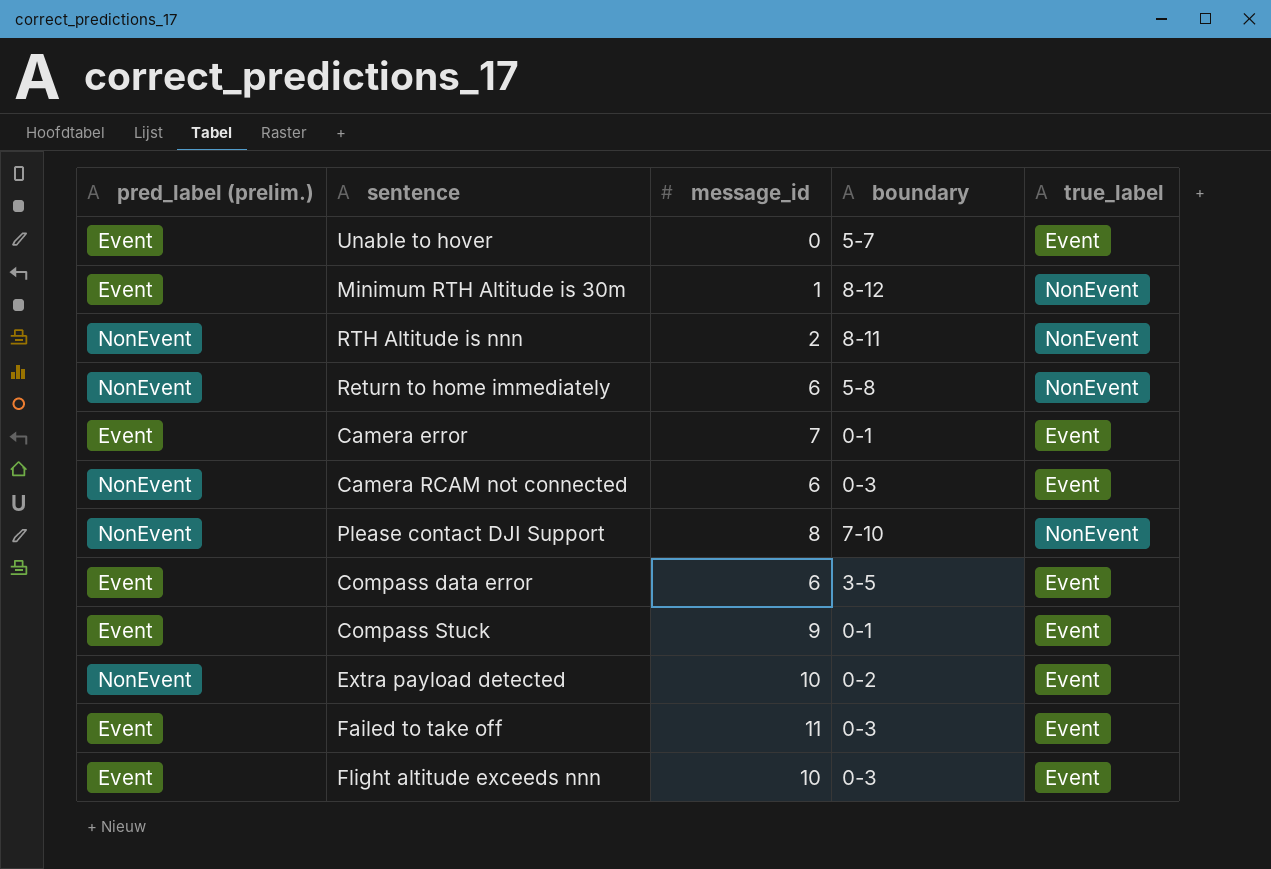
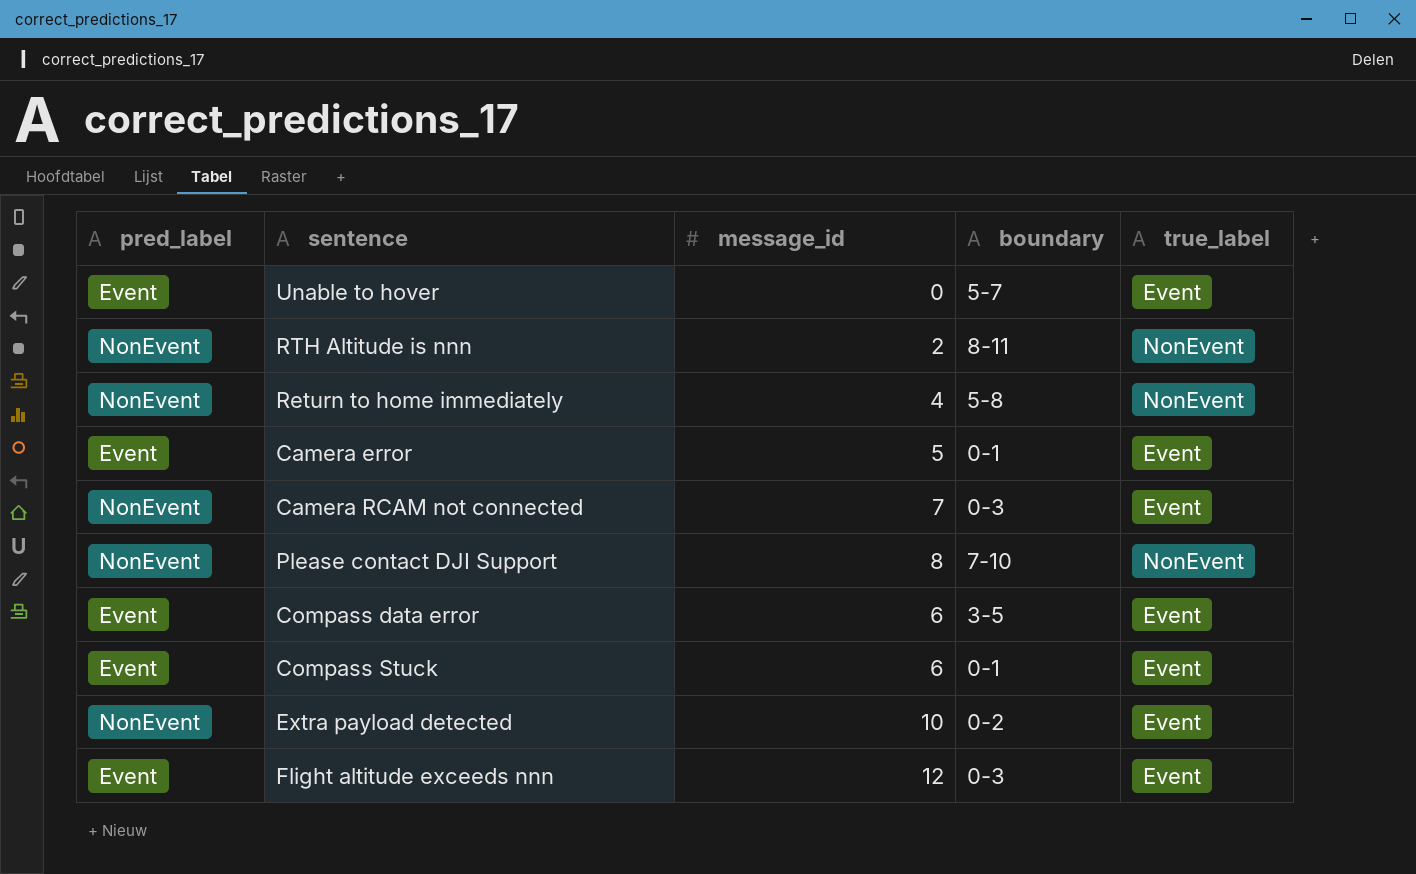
column name: pred_label (prelim.) -> pred_label
row Minimum RTH Altitude is 30m: Event | 1 | 8-12 | NonEvent -> none
row Failed to take off: Event | 11 | 0-3 | Event -> none
Return to home immediately | message_id: 6 -> 4
Camera error | message_id: 7 -> 5
Camera RCAM not connected | message_id: 6 -> 7
Compass Stuck | message_id: 9 -> 6
Flight altitude exceeds nnn | message_id: 10 -> 12

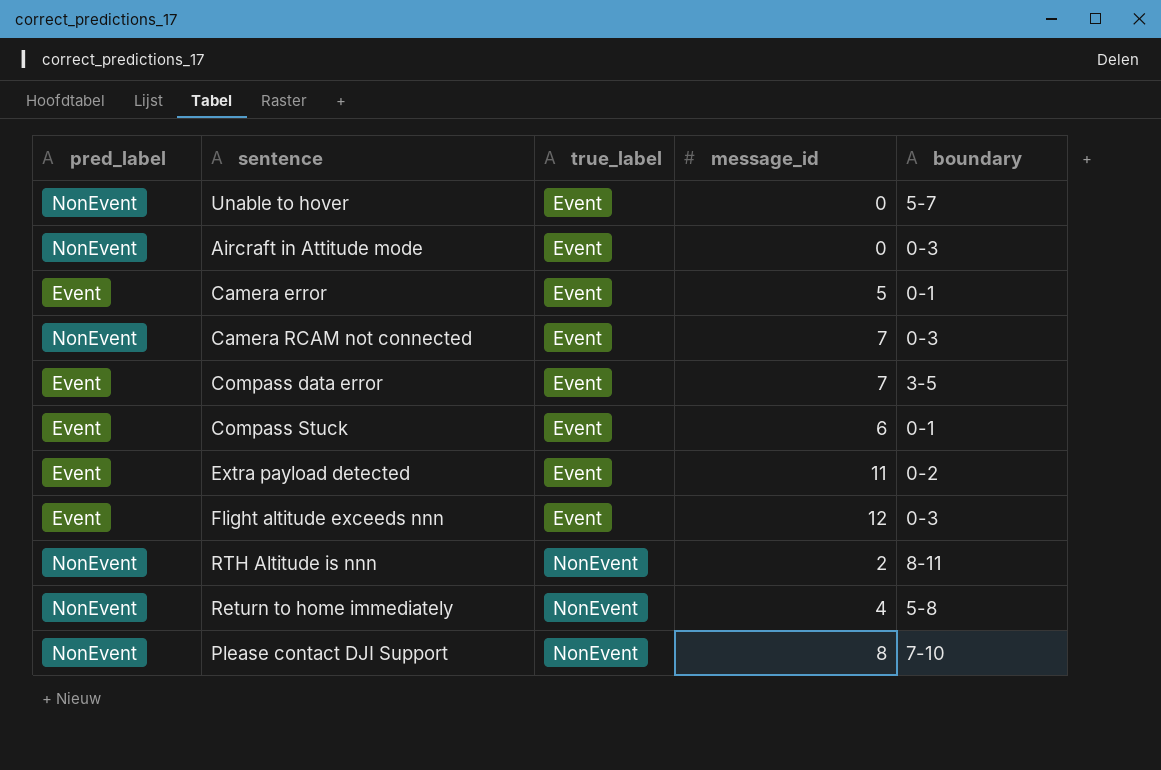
row order: none -> true_label ascending
column true_label | position: 5 -> 3
Unable to hover | pred_label: Event -> NonEvent
row Aircraft in Attitude mode: none -> NonEvent | Event | 0 | 0-3
Compass data error | message_id: 6 -> 7
Extra payload detected | pred_label: NonEvent -> Event
Extra payload detected | message_id: 10 -> 11

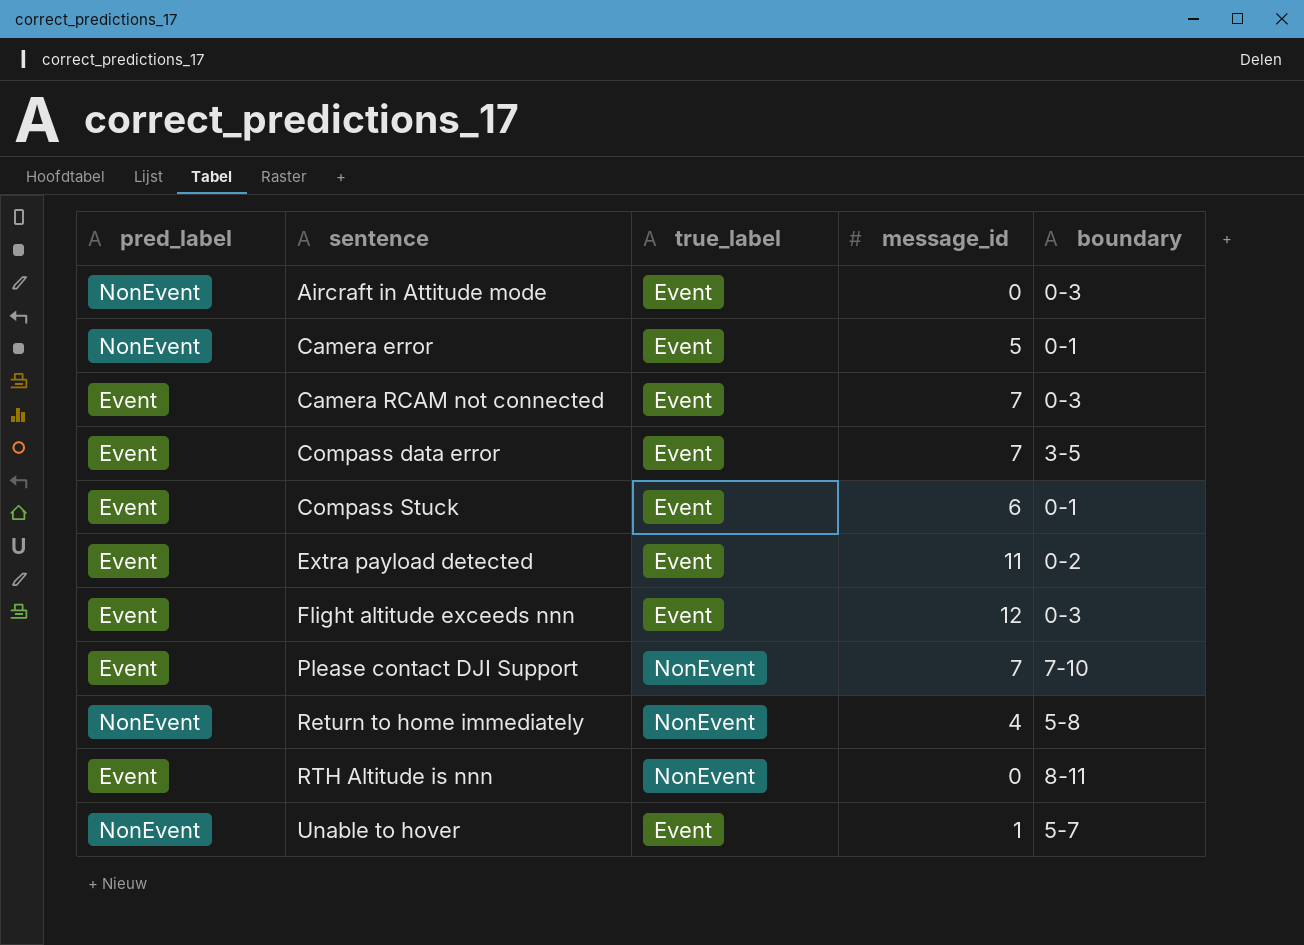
row order: true_label ascending -> sentence ascending
Camera error | pred_label: Event -> NonEvent
Camera RCAM not connected | pred_label: NonEvent -> Event
Please contact DJI Support | pred_label: NonEvent -> Event
Please contact DJI Support | message_id: 8 -> 7
RTH Altitude is nnn | pred_label: NonEvent -> Event
RTH Altitude is nnn | message_id: 2 -> 0
Unable to hover | message_id: 0 -> 1

